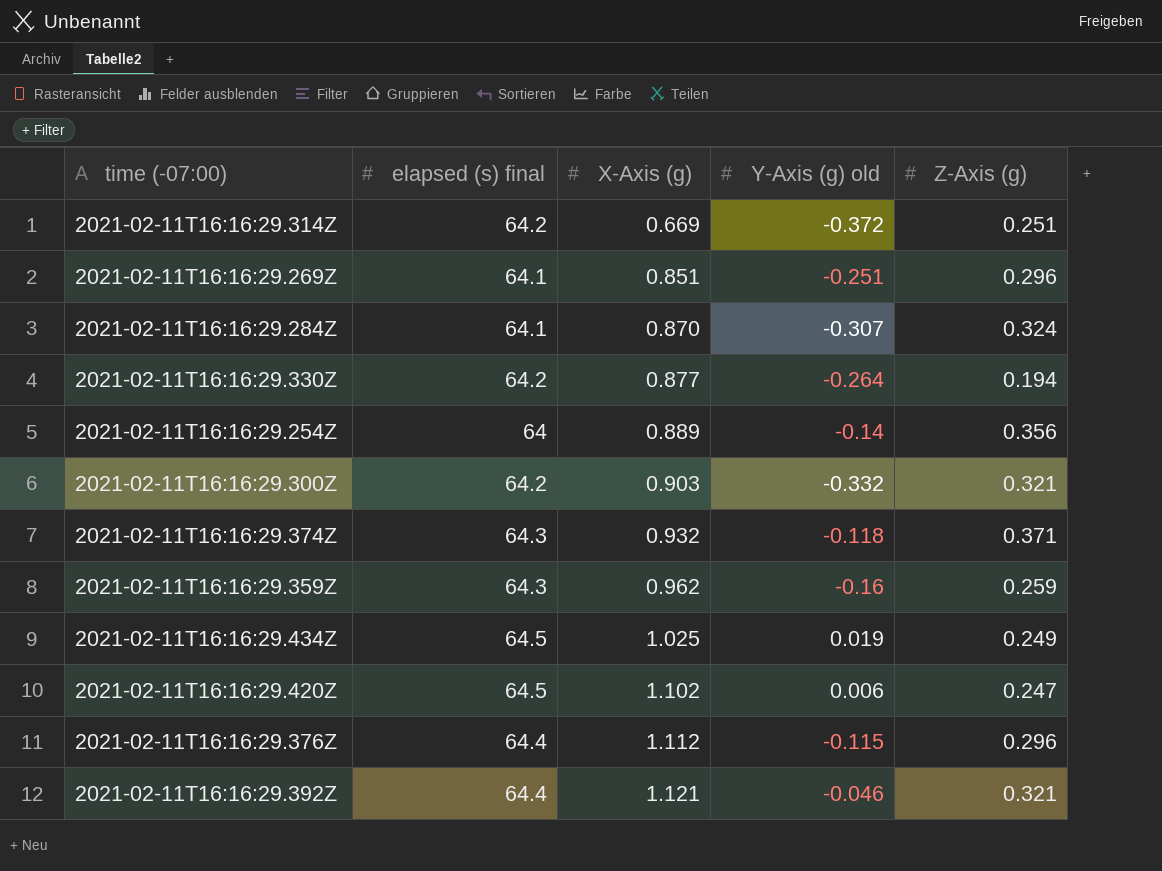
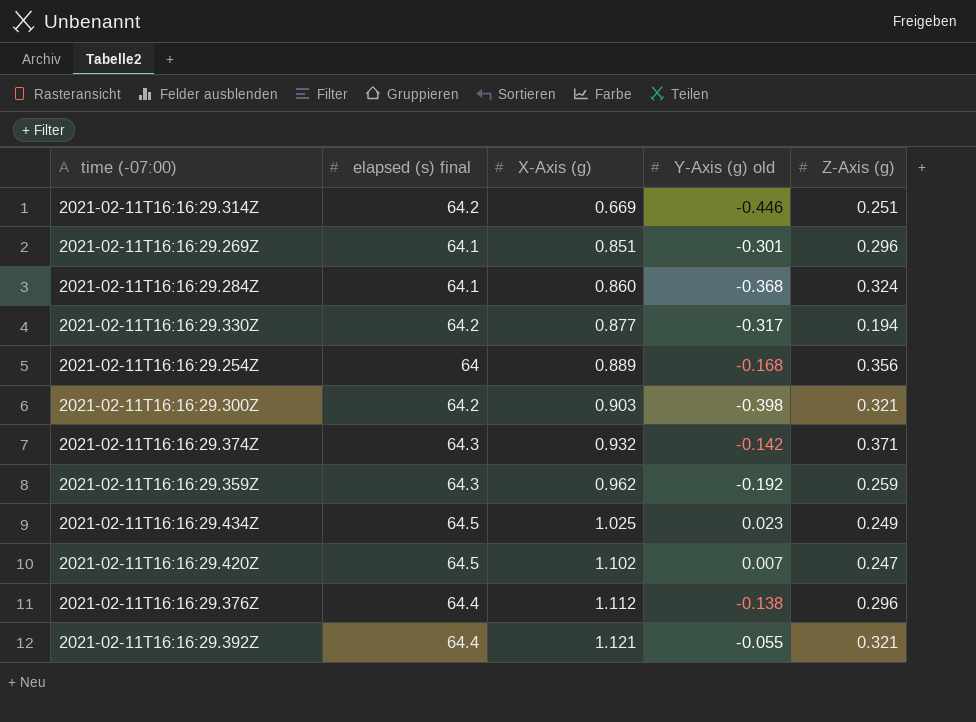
2021-02-11T16:16:29.314Z | Y-Axis (g) old: -0.372 -> -0.446
2021-02-11T16:16:29.269Z | Y-Axis (g) old: -0.251 -> -0.301
2021-02-11T16:16:29.284Z | X-Axis (g): 0.870 -> 0.860
2021-02-11T16:16:29.284Z | Y-Axis (g) old: -0.307 -> -0.368
2021-02-11T16:16:29.330Z | Y-Axis (g) old: -0.264 -> -0.317
2021-02-11T16:16:29.254Z | Y-Axis (g) old: -0.14 -> -0.168
2021-02-11T16:16:29.300Z | Y-Axis (g) old: -0.332 -> -0.398
2021-02-11T16:16:29.374Z | Y-Axis (g) old: -0.118 -> -0.142
2021-02-11T16:16:29.359Z | Y-Axis (g) old: -0.16 -> -0.192
2021-02-11T16:16:29.434Z | Y-Axis (g) old: 0.019 -> 0.023
2021-02-11T16:16:29.420Z | Y-Axis (g) old: 0.006 -> 0.007
2021-02-11T16:16:29.376Z | Y-Axis (g) old: -0.115 -> -0.138
2021-02-11T16:16:29.392Z | Y-Axis (g) old: -0.046 -> -0.055

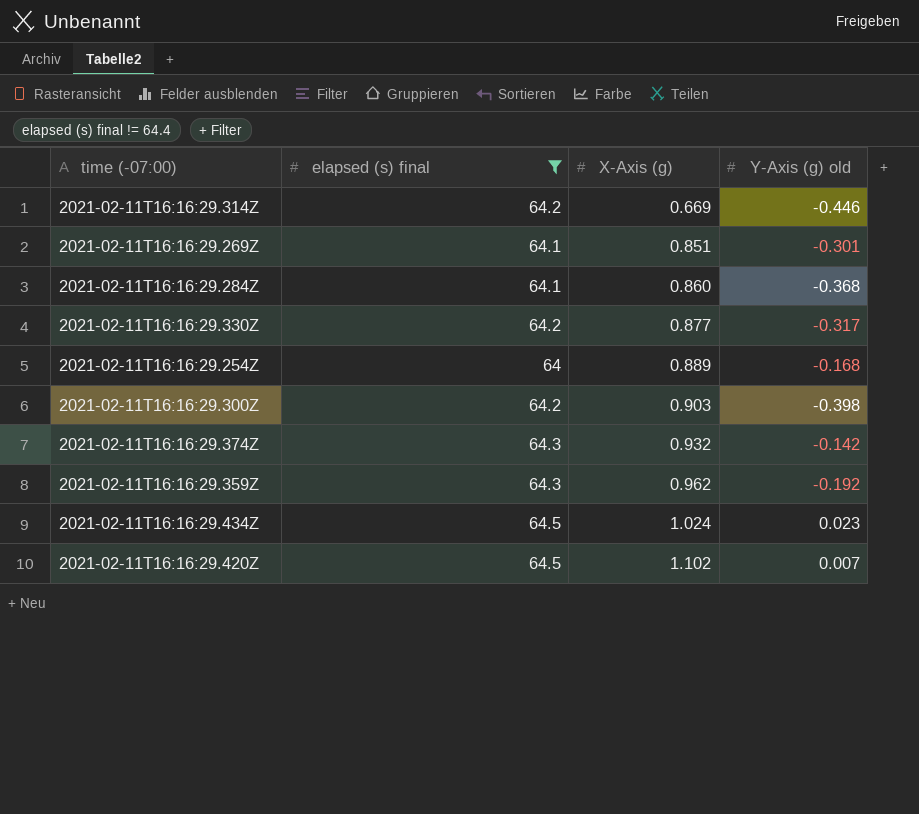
filter: none -> elapsed (s) final != 64.4
column Z-Axis (g) | position: 5 -> none
2021-02-11T16:16:29.434Z | X-Axis (g): 1.025 -> 1.024

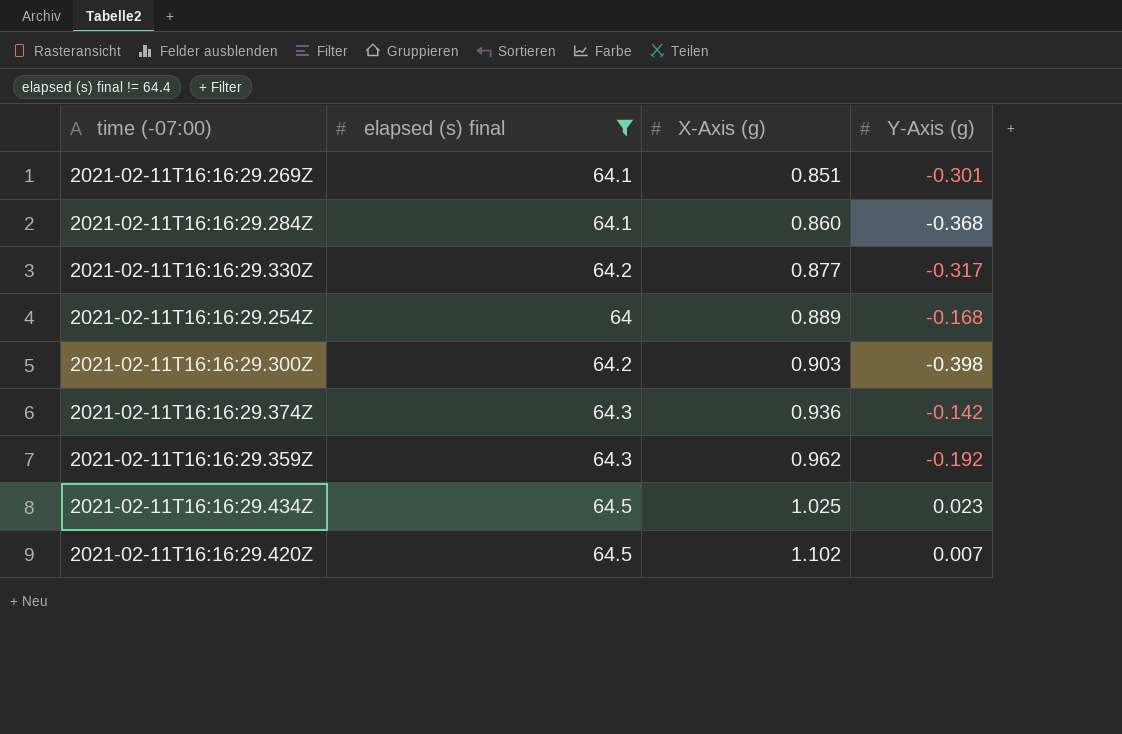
column name: Y-Axis (g) old -> Y-Axis (g)
row 2021-02-11T16:16:29.314Z: 64.2 | 0.669 | -0.446 -> none
2021-02-11T16:16:29.374Z | X-Axis (g): 0.932 -> 0.936
2021-02-11T16:16:29.434Z | X-Axis (g): 1.024 -> 1.025

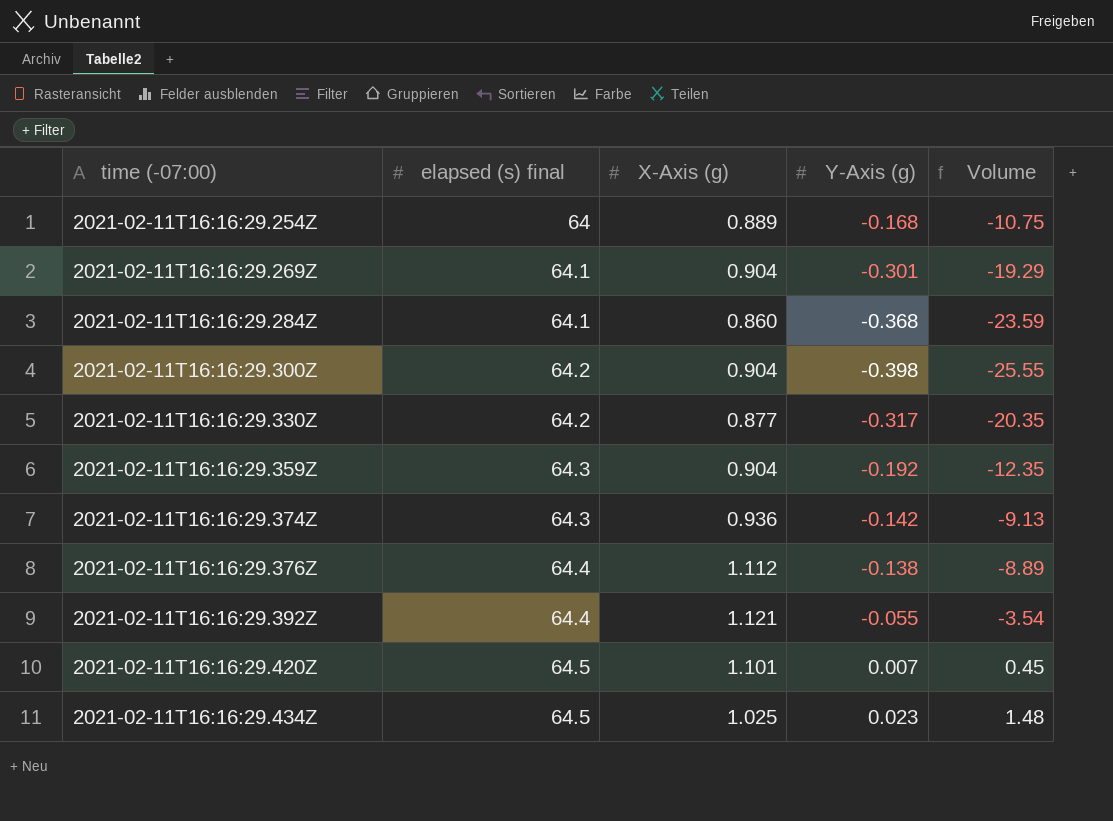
filter: elapsed (s) final != 64.4 -> none
row order: X-Axis (g) ascending -> time (-07:00) ascending
column Volume | formula: none -> [elapsed (s) final] * [Y-Axis (g)]
2021-02-11T16:16:29.269Z | X-Axis (g): 0.851 -> 0.904
2021-02-11T16:16:29.300Z | X-Axis (g): 0.903 -> 0.904
2021-02-11T16:16:29.359Z | X-Axis (g): 0.962 -> 0.904
2021-02-11T16:16:29.420Z | X-Axis (g): 1.102 -> 1.101

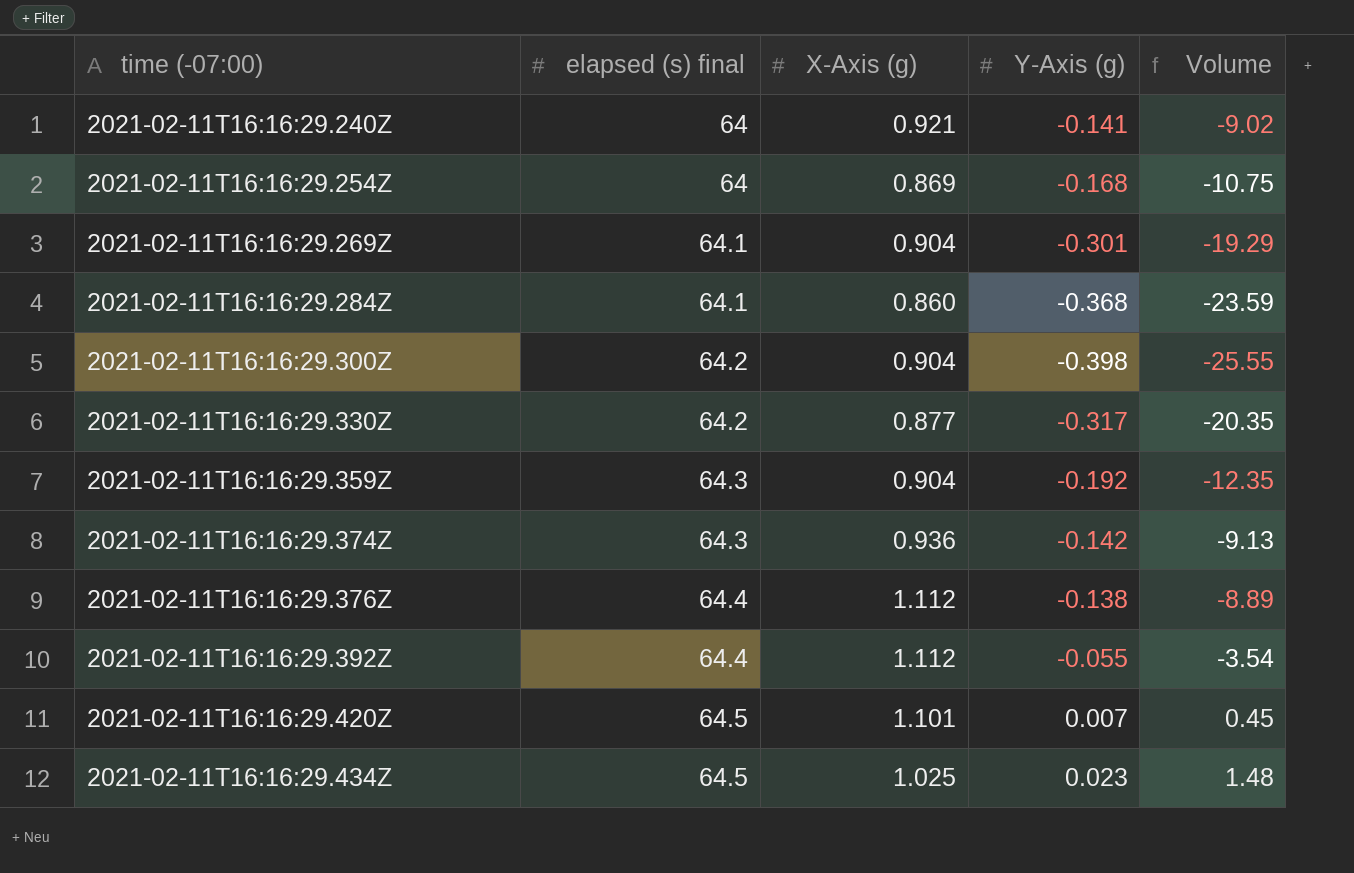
row 2021-02-11T16:16:29.240Z: none -> 64 | 0.921 | -0.141 | -9.02
2021-02-11T16:16:29.254Z | X-Axis (g): 0.889 -> 0.869
2021-02-11T16:16:29.392Z | X-Axis (g): 1.121 -> 1.112

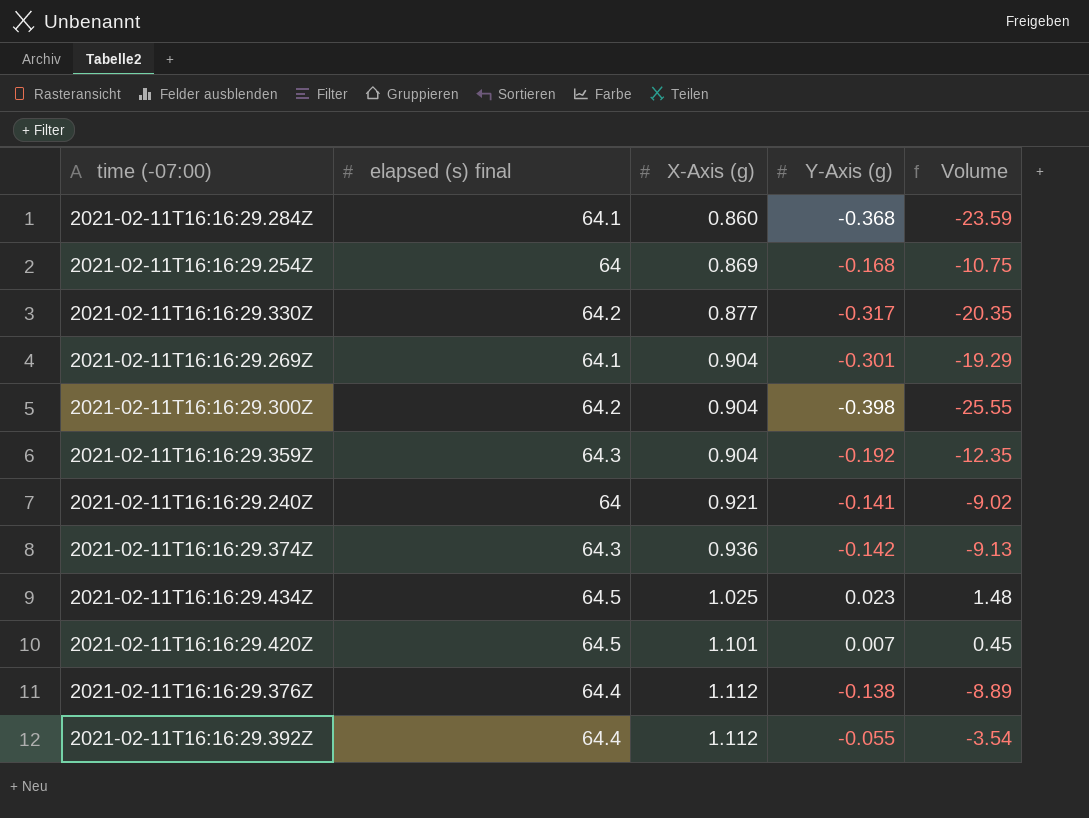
row order: time (-07:00) ascending -> X-Axis (g) ascending

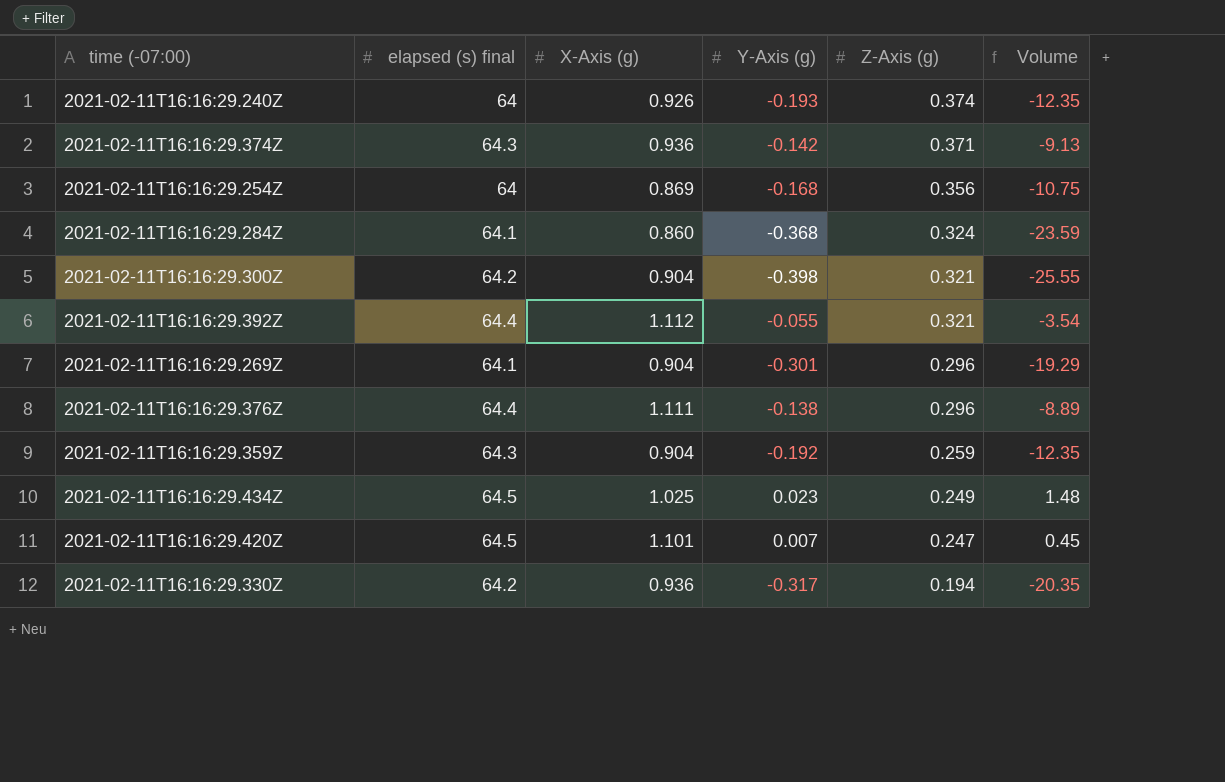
row order: X-Axis (g) ascending -> Z-Axis (g) descending
column Z-Axis (g) | position: none -> 5
2021-02-11T16:16:29.240Z | X-Axis (g): 0.921 -> 0.926
2021-02-11T16:16:29.240Z | Y-Axis (g): -0.141 -> -0.193
2021-02-11T16:16:29.240Z | Volume: -9.02 -> -12.35
2021-02-11T16:16:29.376Z | X-Axis (g): 1.112 -> 1.111
2021-02-11T16:16:29.330Z | X-Axis (g): 0.877 -> 0.936

